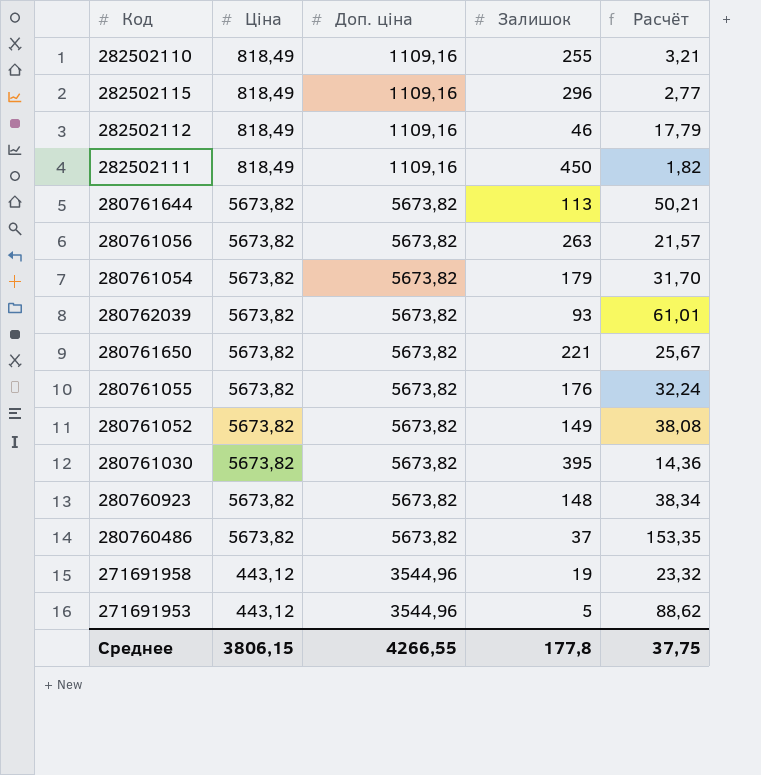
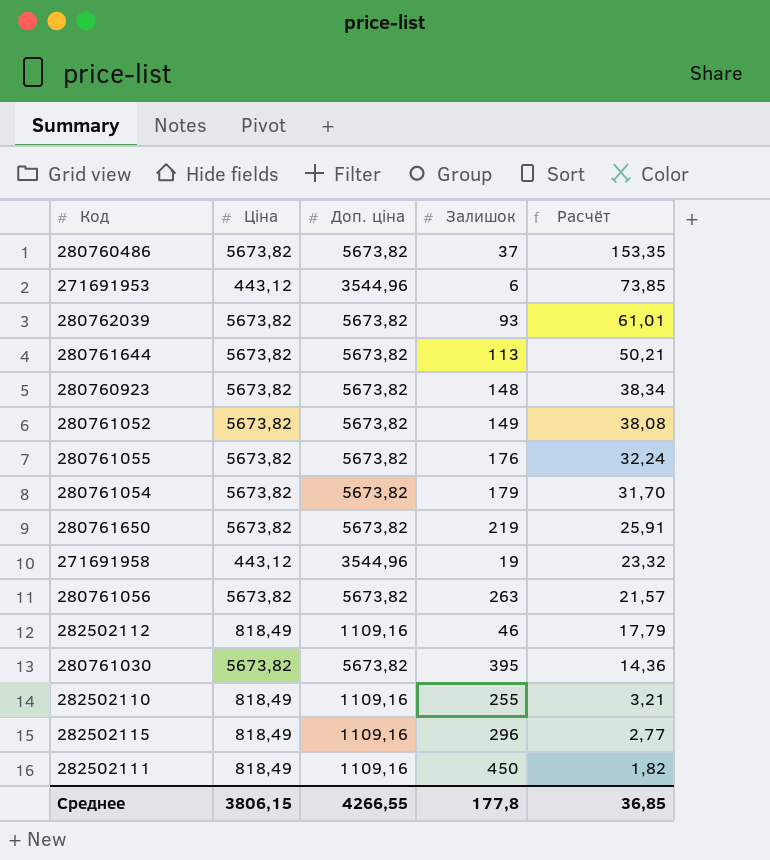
row order: none -> Расчёт descending
271691953 | Залишок: 5 -> 6
271691953 | Расчёт: 88,62 -> 73,85
280761650 | Залишок: 221 -> 219
280761650 | Расчёт: 25,67 -> 25,91
Среднее | Расчёт: 37,75 -> 36,85

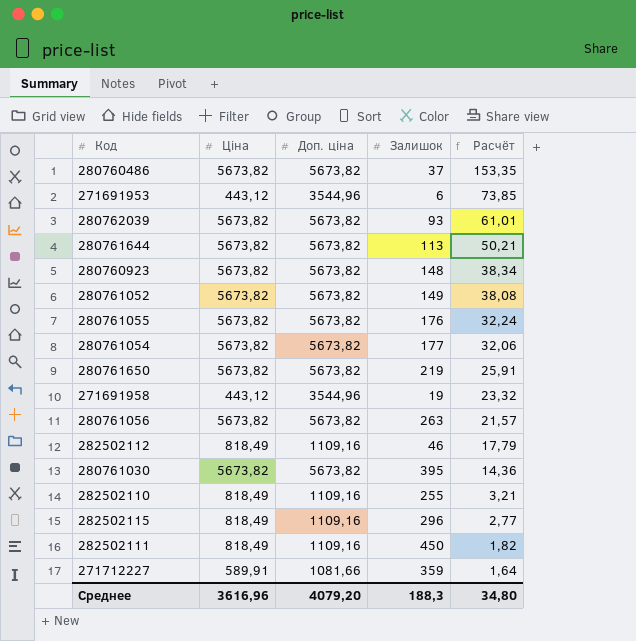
280761054 | Залишок: 179 -> 177
280761054 | Расчёт: 31,70 -> 32,06
row 271712227: none -> 589,91 | 1081,66 | 359 | 1,64
Среднее | Ціна: 3806,15 -> 3616,96
Среднее | Доп. ціна: 4266,55 -> 4079,20
Среднее | Залишок: 177,8 -> 188,3
Среднее | Расчёт: 36,85 -> 34,80

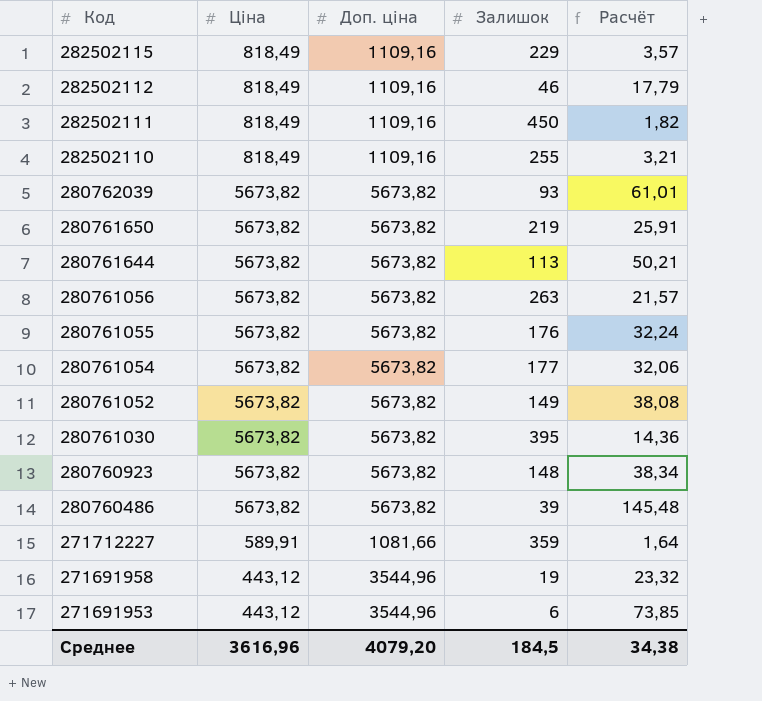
row order: Расчёт descending -> Код descending
282502115 | Залишок: 296 -> 229
282502115 | Расчёт: 2,77 -> 3,57
280760486 | Залишок: 37 -> 39
280760486 | Расчёт: 153,35 -> 145,48
Среднее | Залишок: 188,3 -> 184,5
Среднее | Расчёт: 34,80 -> 34,38

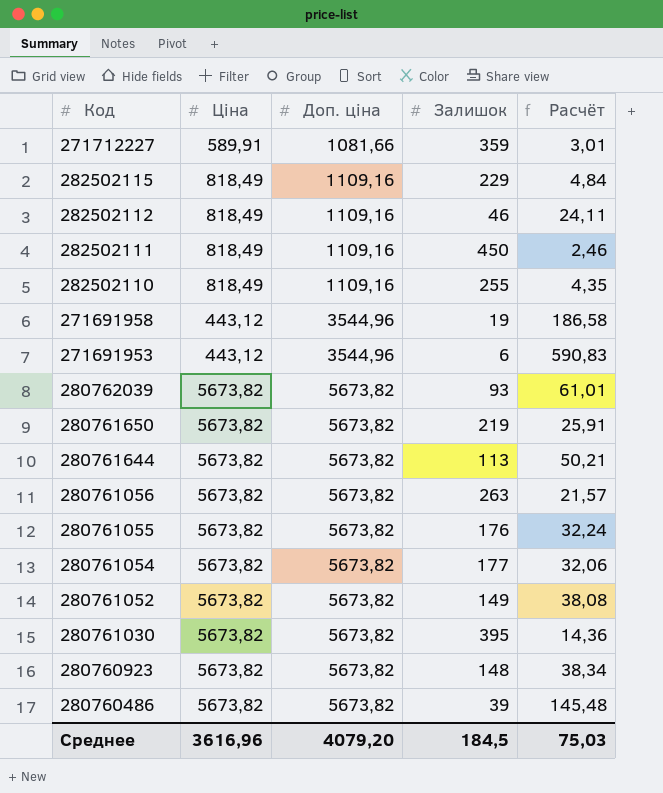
row order: Код descending -> Доп. ціна ascending
column Расчёт | formula: [Ціна] / [Залишок] -> [Доп. ціна] / [Залишок]
Среднее | Расчёт: 34,38 -> 75,03

